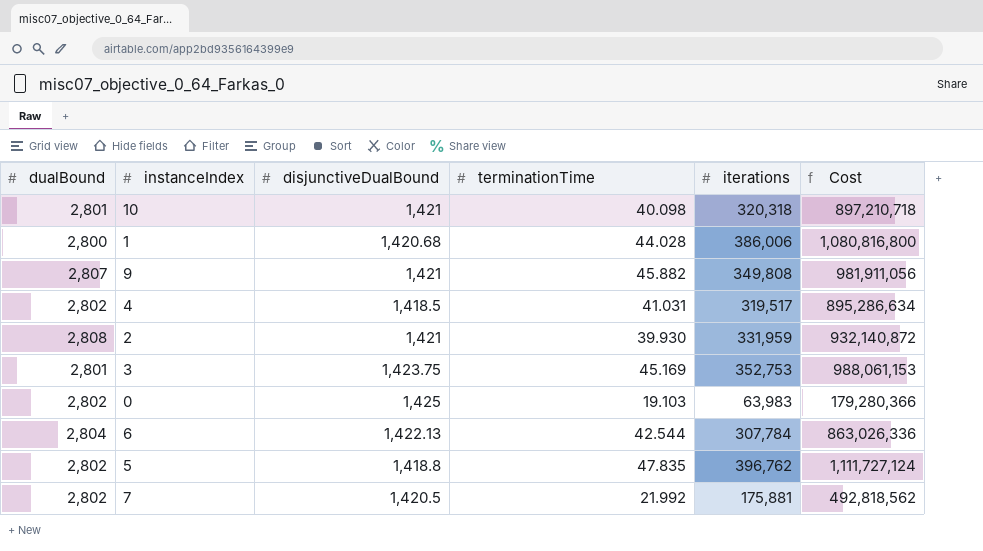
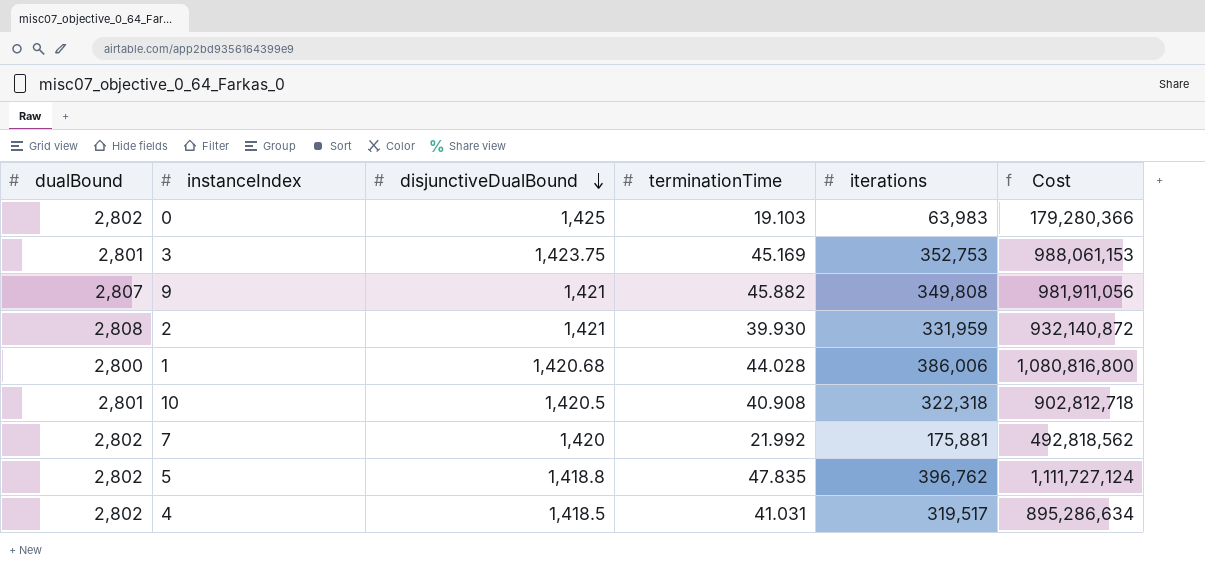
row order: none -> disjunctiveDualBound descending
row 6: 2,804 | 1,422.13 | 42.544 | 307,784 | 863,026,336 -> none
10 | disjunctiveDualBound: 1,421 -> 1,420.5
10 | terminationTime: 40.098 -> 40.908
10 | iterations: 320,318 -> 322,318
10 | Cost: 897,210,718 -> 902,812,718
7 | disjunctiveDualBound: 1,420.5 -> 1,420

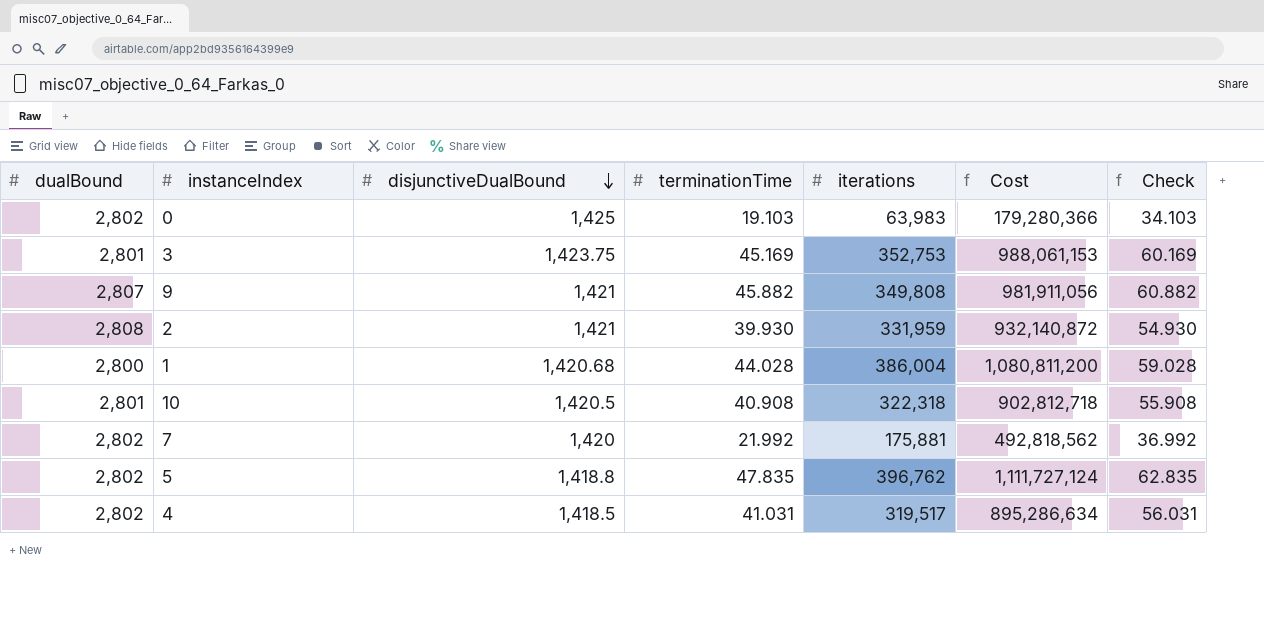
column Check | formula: none -> [terminationTime] + 15
1 | iterations: 386,006 -> 386,004
1 | Cost: 1,080,816,800 -> 1,080,811,200

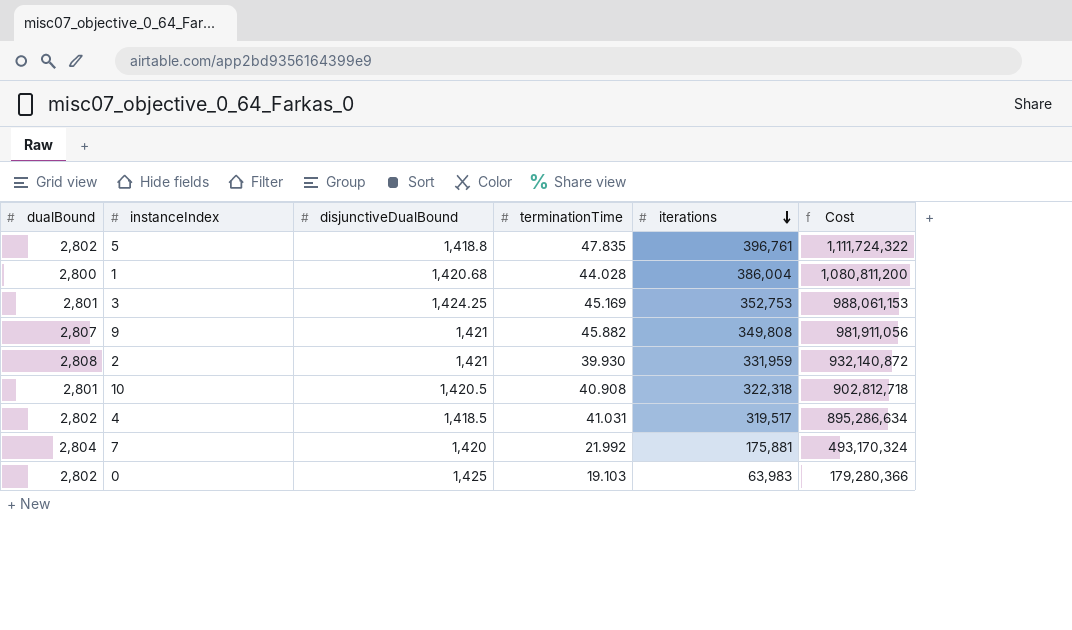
row order: disjunctiveDualBound descending -> iterations descending
column Check | formula: [terminationTime] + 15 -> none
5 | iterations: 396,762 -> 396,761
5 | Cost: 1,111,727,124 -> 1,111,724,322
3 | disjunctiveDualBound: 1,423.75 -> 1,424.25
7 | dualBound: 2,802 -> 2,804
7 | Cost: 492,818,562 -> 493,170,324

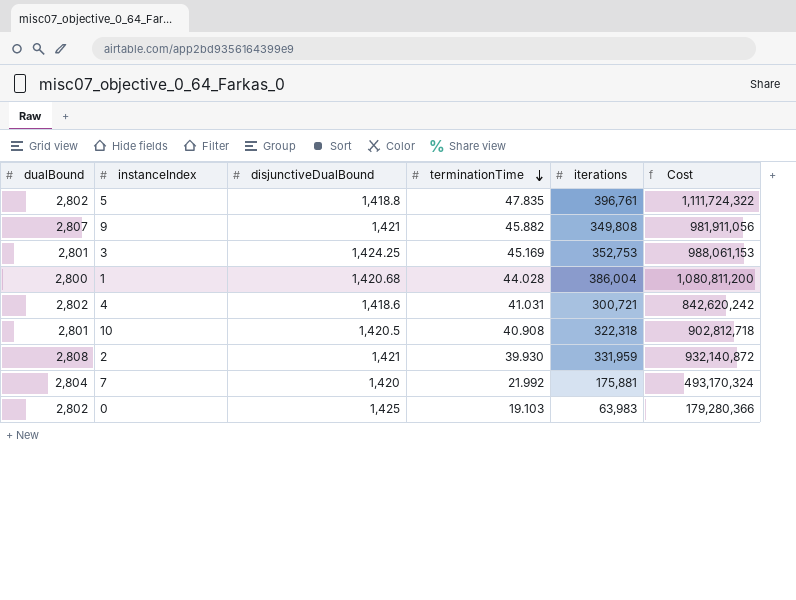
row order: iterations descending -> terminationTime descending
4 | disjunctiveDualBound: 1,418.5 -> 1,418.6
4 | iterations: 319,517 -> 300,721
4 | Cost: 895,286,634 -> 842,620,242

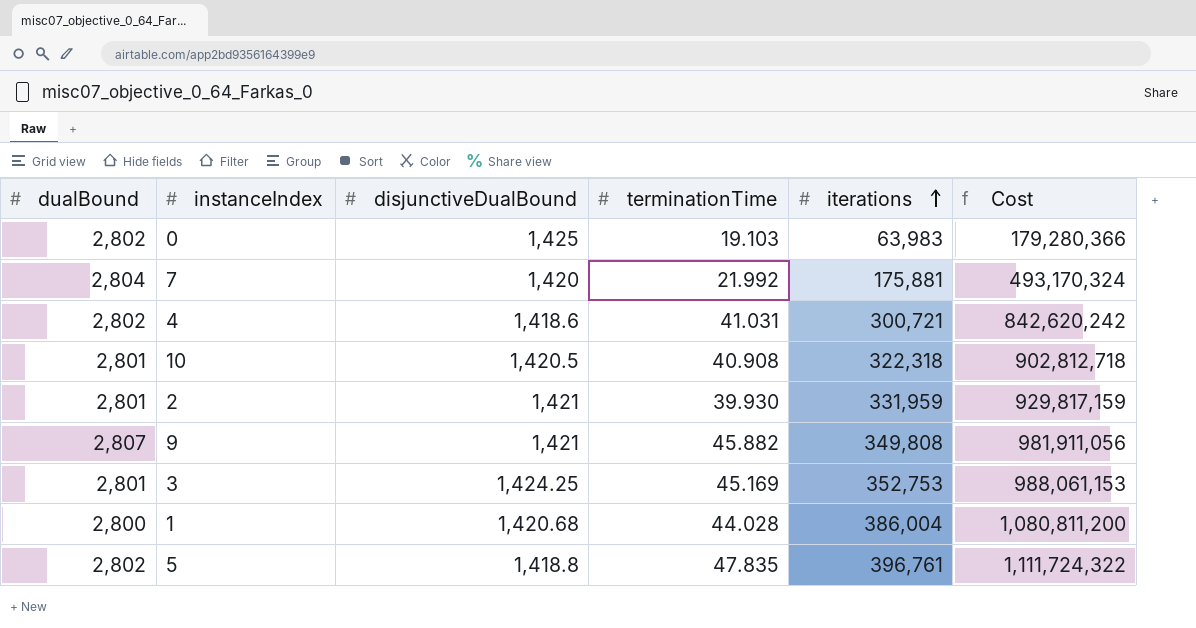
row order: terminationTime descending -> iterations ascending
2 | dualBound: 2,808 -> 2,801
2 | Cost: 932,140,872 -> 929,817,159

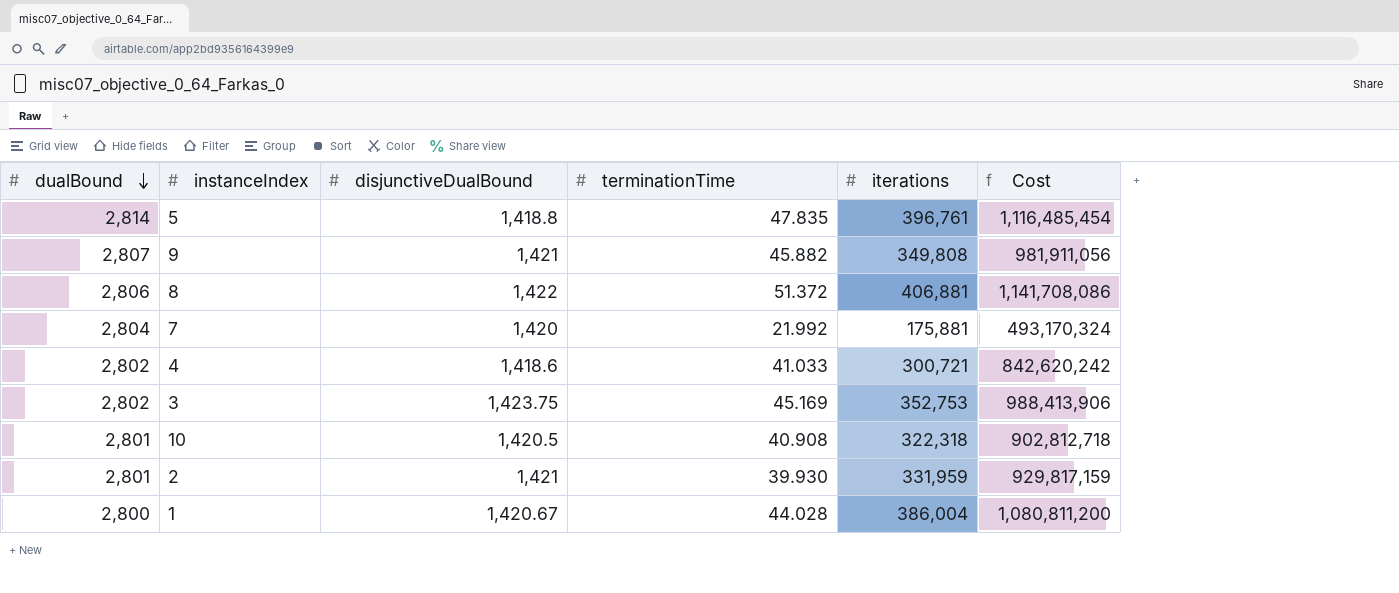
row order: iterations ascending -> dualBound descending
row 0: 2,802 | 1,425 | 19.103 | 63,983 | 179,280,366 -> none
5 | dualBound: 2,802 -> 2,814
5 | Cost: 1,111,724,322 -> 1,116,485,454
row 8: none -> 2,806 | 1,422 | 51.372 | 406,881 | 1,141,708,086
4 | terminationTime: 41.031 -> 41.033
3 | dualBound: 2,801 -> 2,802
3 | disjunctiveDualBound: 1,424.25 -> 1,423.75
3 | Cost: 988,061,153 -> 988,413,906
1 | disjunctiveDualBound: 1,420.68 -> 1,420.67

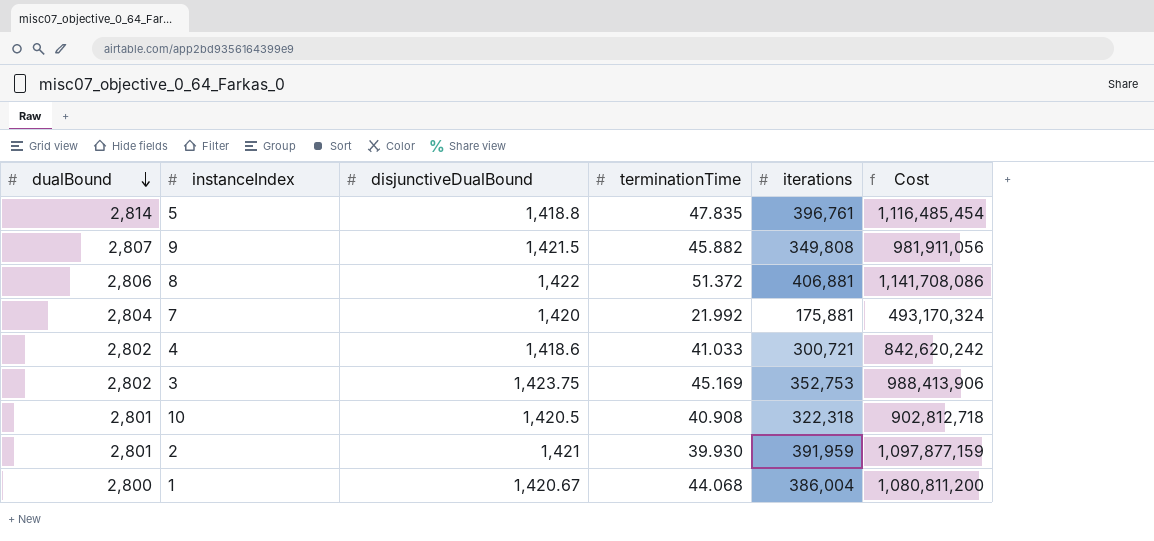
9 | disjunctiveDualBound: 1,421 -> 1,421.5
2 | iterations: 331,959 -> 391,959
2 | Cost: 929,817,159 -> 1,097,877,159
1 | terminationTime: 44.028 -> 44.068

